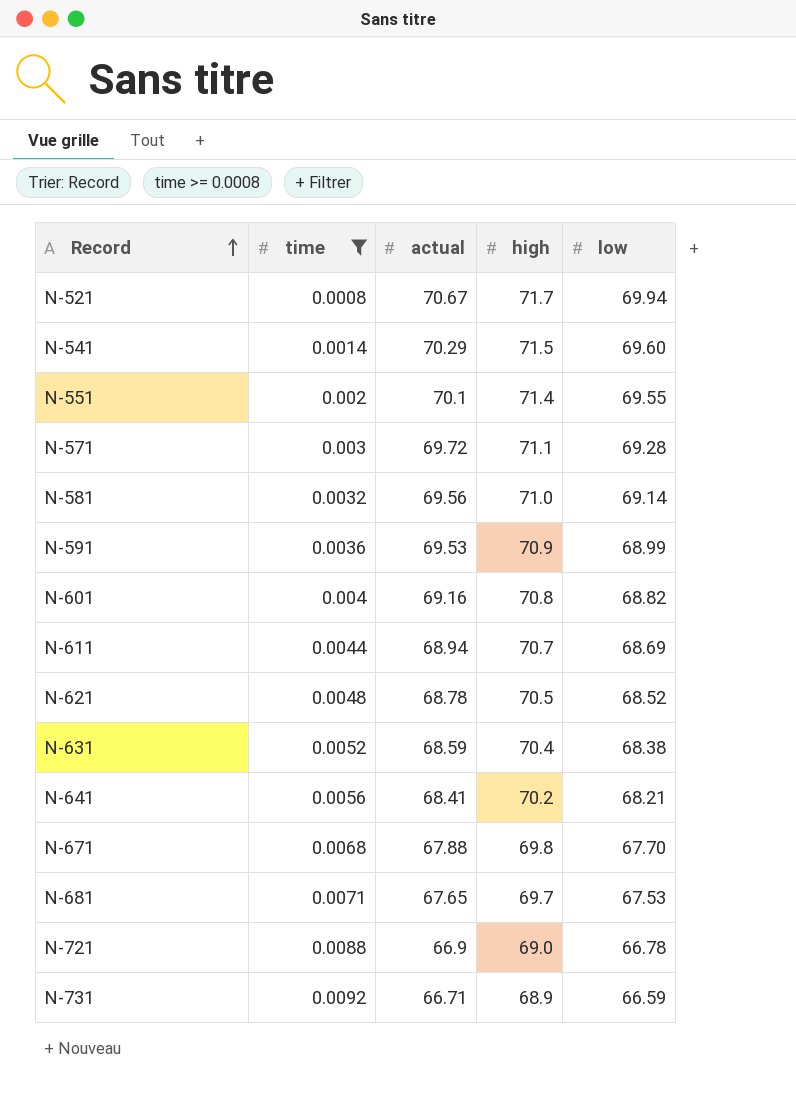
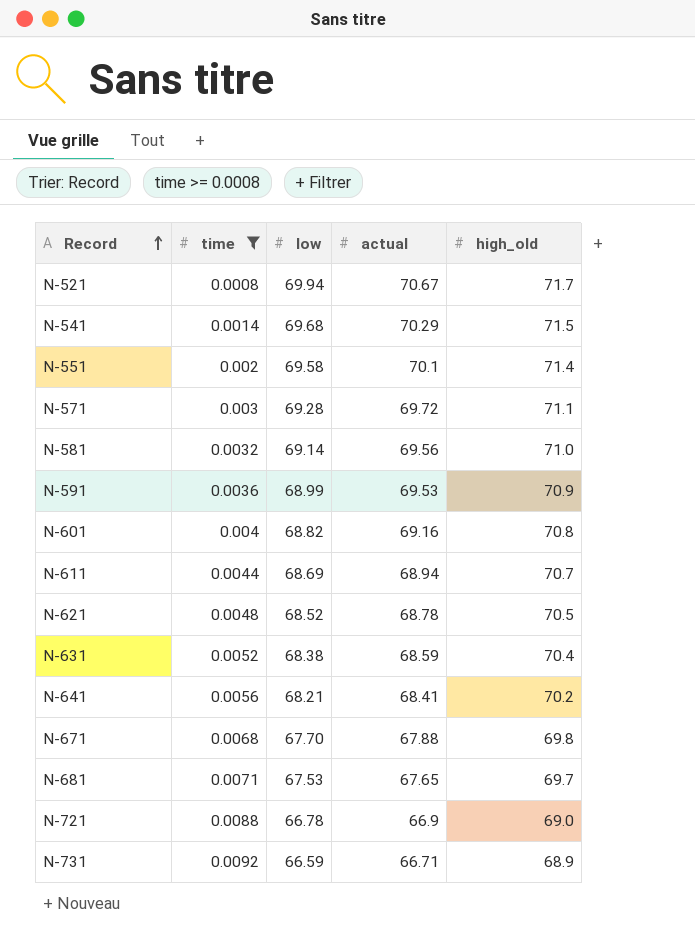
column low | position: 5 -> 3
column name: high -> high_old
N-541 | low: 69.60 -> 69.68
N-551 | low: 69.55 -> 69.58

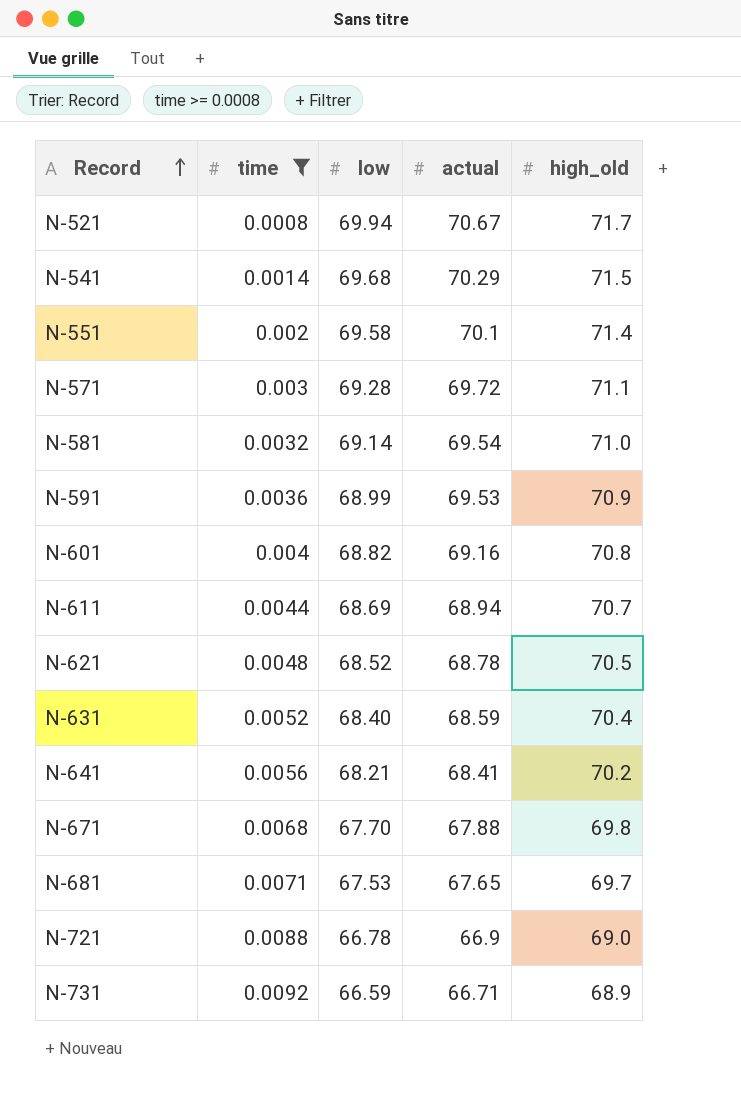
N-581 | actual: 69.56 -> 69.54
N-631 | low: 68.38 -> 68.40

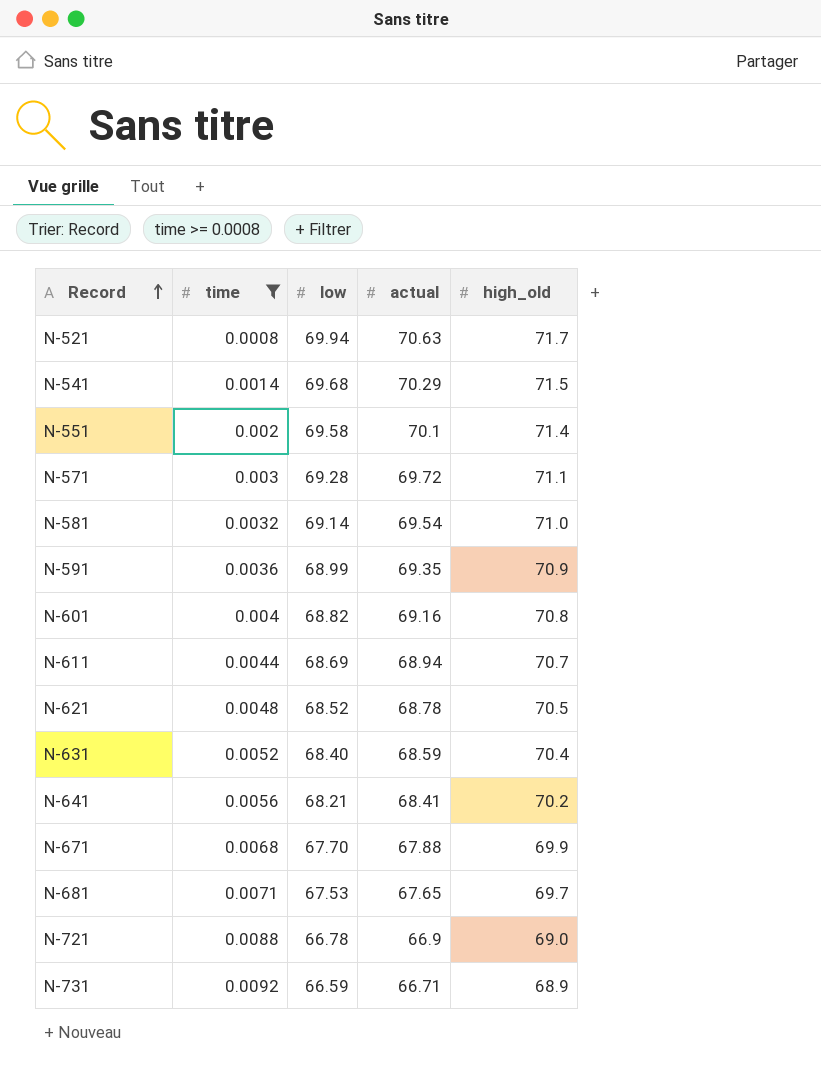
N-521 | actual: 70.67 -> 70.63
N-591 | actual: 69.53 -> 69.35
N-671 | high_old: 69.8 -> 69.9

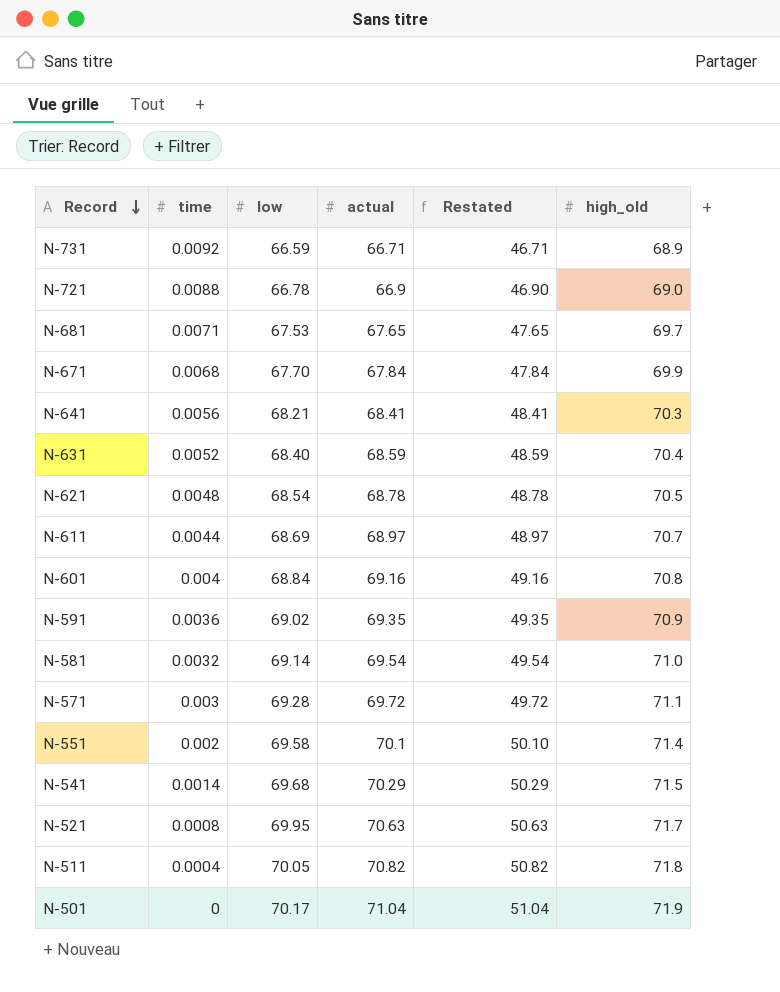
filter: time >= 0.0008 -> none
row order: Record ascending -> Record descending
column Restated | formula: none -> [actual] - 20
N-671 | actual: 67.88 -> 67.84
N-641 | high_old: 70.2 -> 70.3
N-621 | low: 68.52 -> 68.54
N-611 | actual: 68.94 -> 68.97
N-601 | low: 68.82 -> 68.84
N-591 | low: 68.99 -> 69.02
N-521 | low: 69.94 -> 69.95

